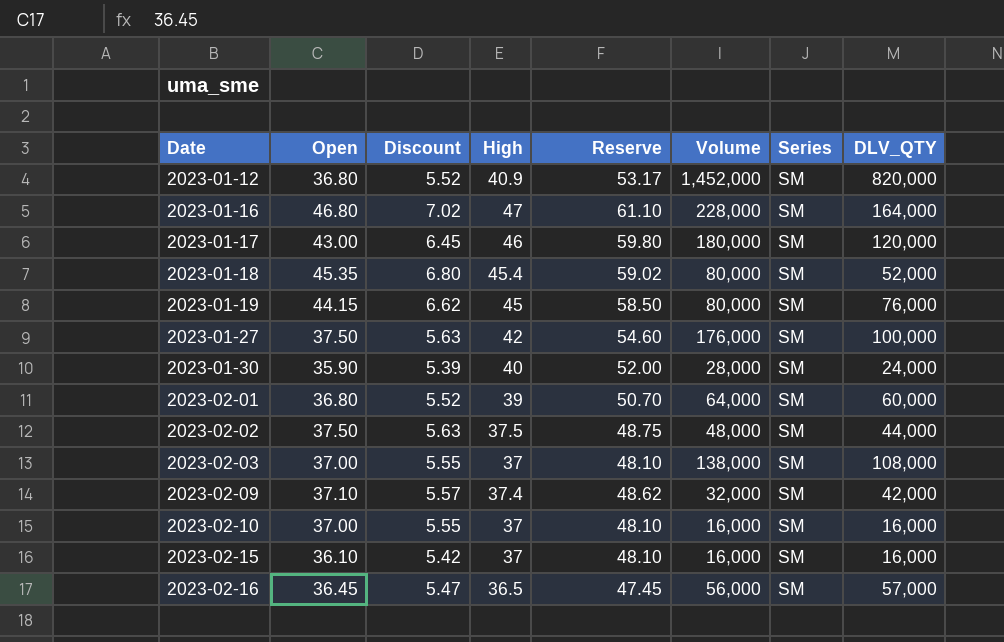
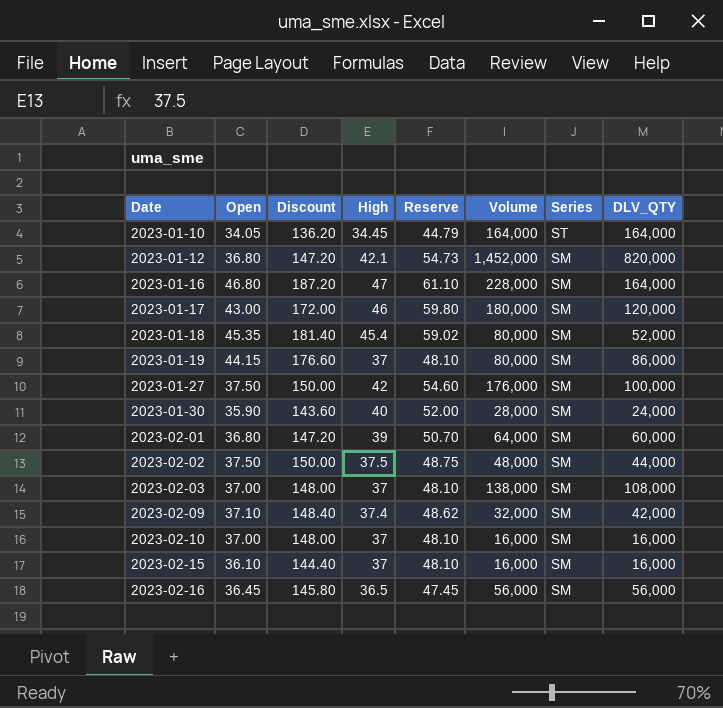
column Discount | formula: [Open] * 0.15 -> [Open] * 4
row 2023-01-10: none -> 34.05 | 136.20 | 34.45 | 44.79 | 164,000 | ST | 164,000
2023-01-12 | High: 40.9 -> 42.1
2023-01-12 | Reserve: 53.17 -> 54.73
2023-01-19 | High: 45 -> 37
2023-01-19 | Reserve: 58.50 -> 48.10
2023-01-19 | DLV_QTY: 76,000 -> 86,000
2023-02-16 | DLV_QTY: 57,000 -> 56,000

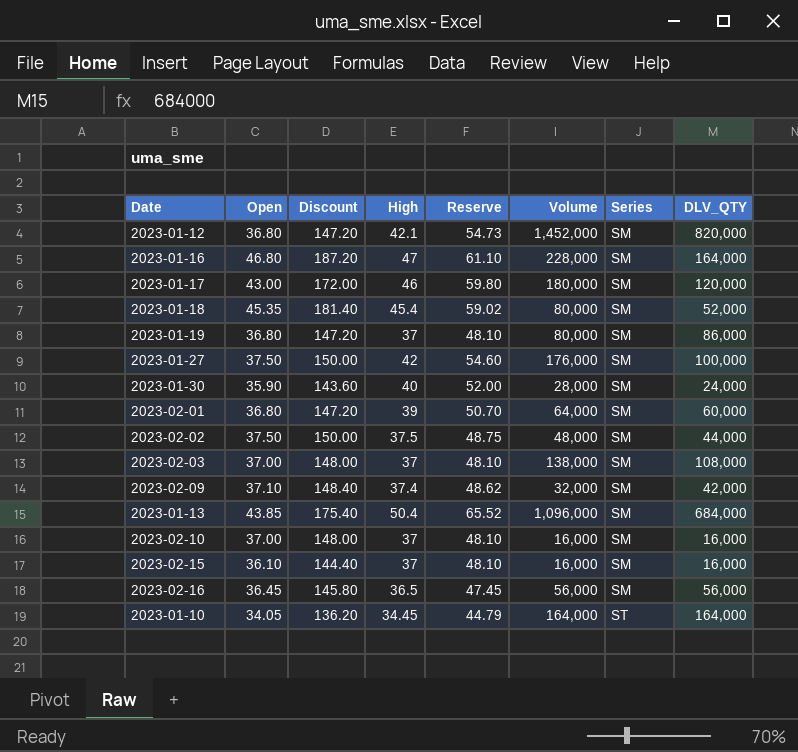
row order: Date ascending -> Series ascending
2023-01-19 | Open: 44.15 -> 36.80
2023-01-19 | Discount: 176.60 -> 147.20
row 2023-01-13: none -> 43.85 | 175.40 | 50.4 | 65.52 | 1,096,000 | SM | 684,000

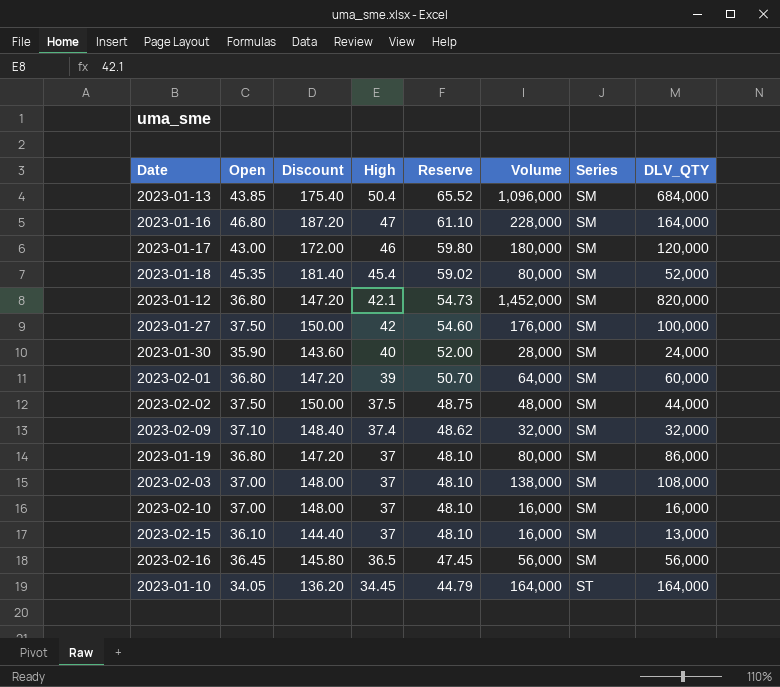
row order: Series ascending -> High descending
2023-02-09 | DLV_QTY: 42,000 -> 32,000
2023-02-15 | DLV_QTY: 16,000 -> 13,000

